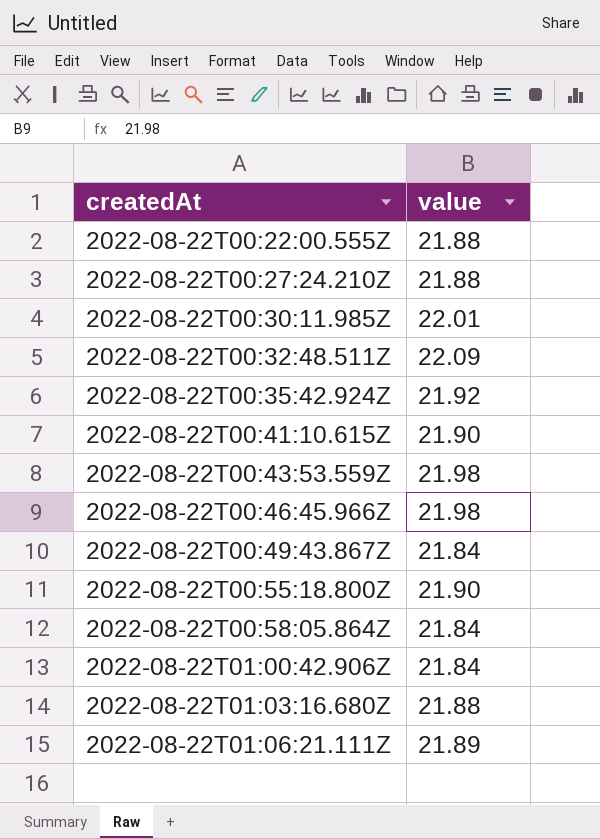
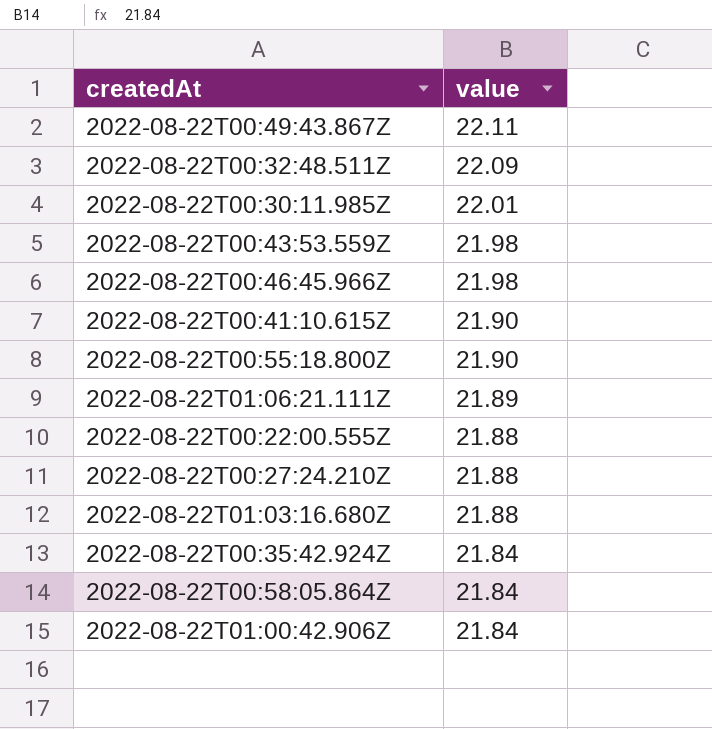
row order: createdAt ascending -> value descending
2022-08-22T00:49:43.867Z | value: 21.84 -> 22.11
2022-08-22T00:35:42.924Z | value: 21.92 -> 21.84

